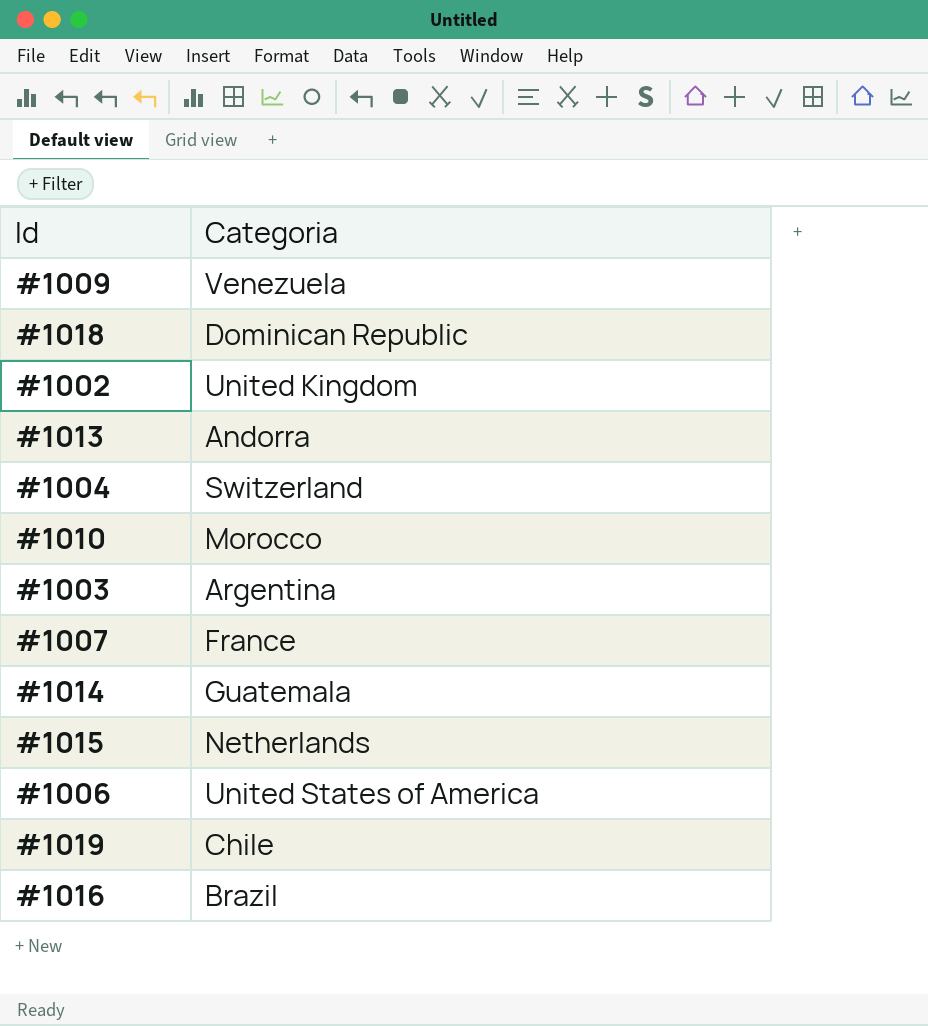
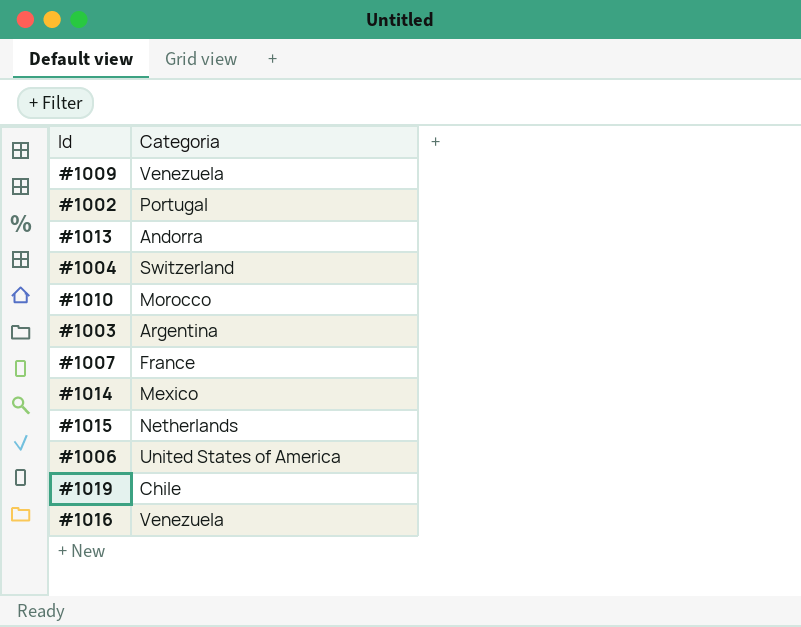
row #1018: Dominican Republic -> none
#1002 | Categoria: United Kingdom -> Portugal
#1014 | Categoria: Guatemala -> Mexico
#1016 | Categoria: Brazil -> Venezuela

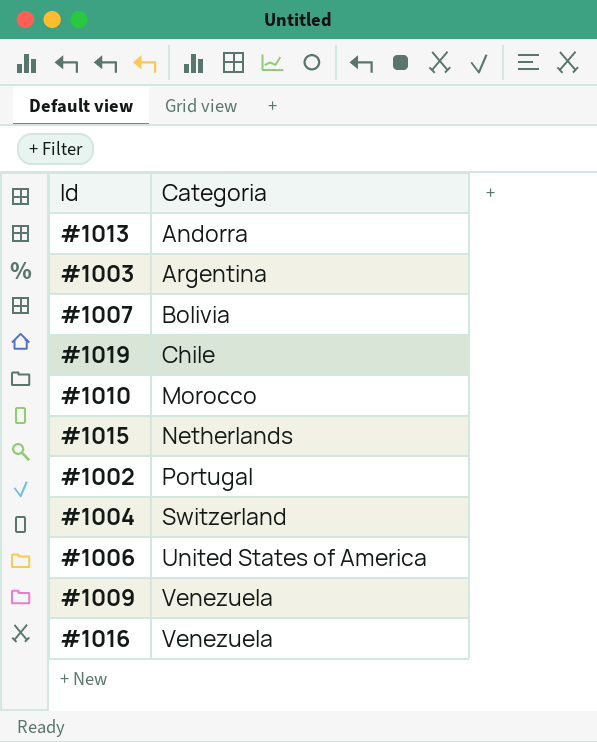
row order: none -> Categoria ascending
row #1014: Mexico -> none
#1007 | Categoria: France -> Bolivia

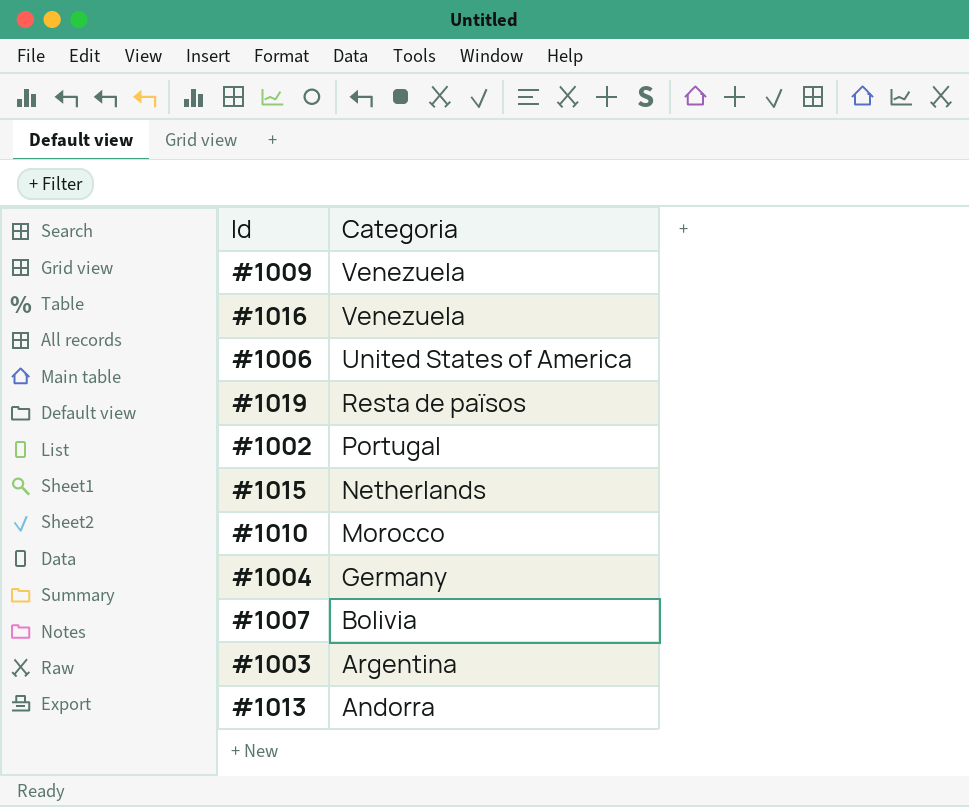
row order: Categoria ascending -> Categoria descending
#1019 | Categoria: Chile -> Resta de països
#1004 | Categoria: Switzerland -> Germany

